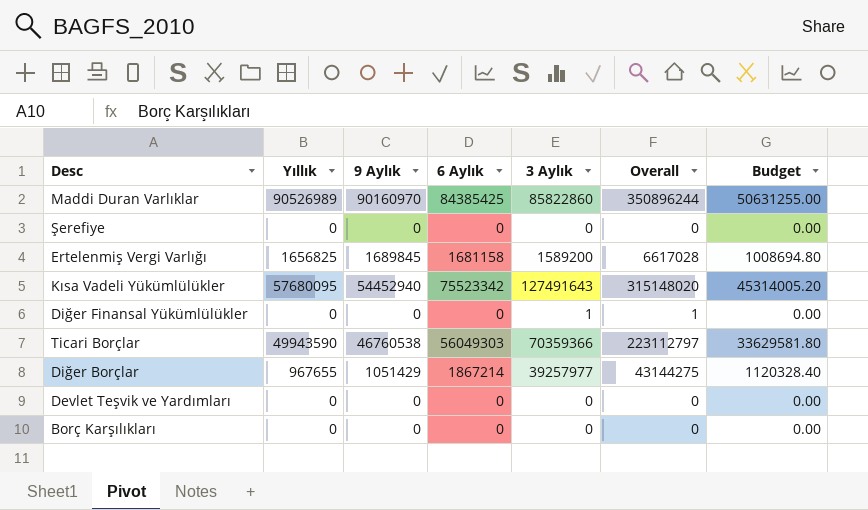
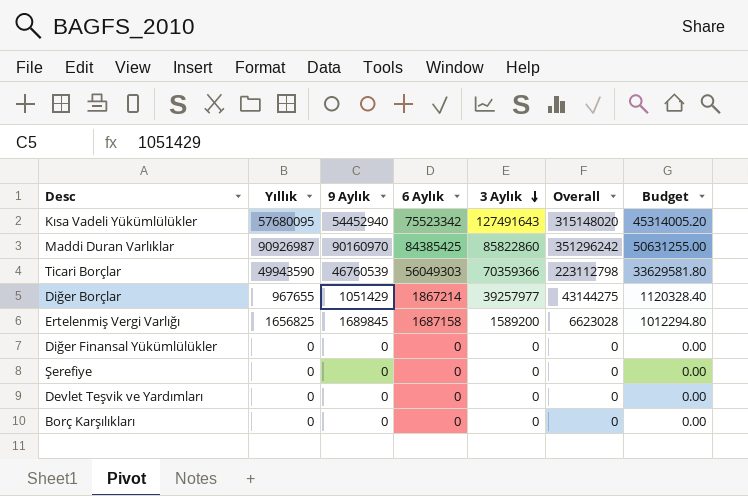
row order: none -> 3 Aylık descending
Maddi Duran Varlıklar | Yıllık: 90526989 -> 90926987
Maddi Duran Varlıklar | Overall: 350896244 -> 351296242
Ticari Borçlar | 9 Aylık: 46760538 -> 46760539
Ticari Borçlar | Overall: 223112797 -> 223112798
Ertelenmiş Vergi Varlığı | 6 Aylık: 1681158 -> 1687158
Ertelenmiş Vergi Varlığı | Overall: 6617028 -> 6623028
Ertelenmiş Vergi Varlığı | Budget: 1008694.80 -> 1012294.80
Diğer Finansal Yükümlülükler | 3 Aylık: 1 -> 0
Diğer Finansal Yükümlülükler | Overall: 1 -> 0

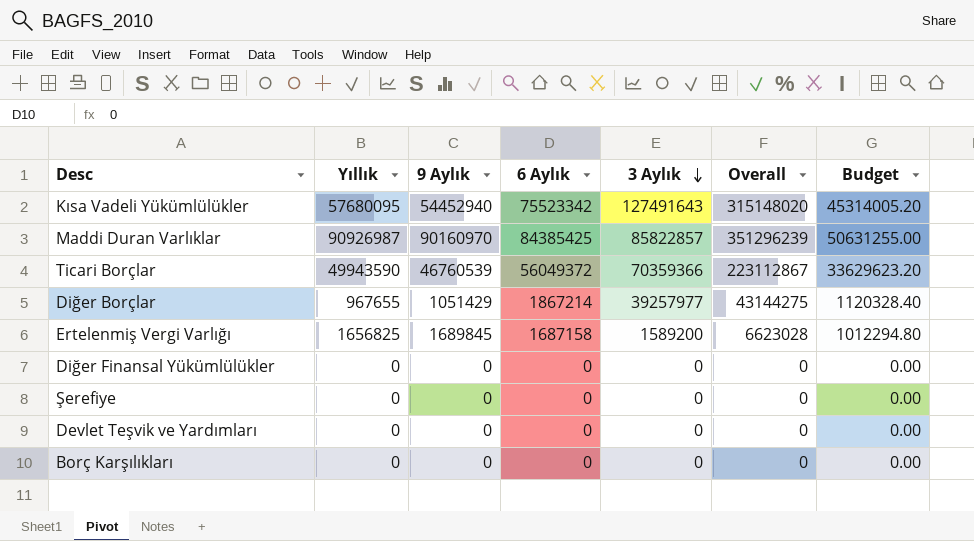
Maddi Duran Varlıklar | 3 Aylık: 85822860 -> 85822857
Maddi Duran Varlıklar | Overall: 351296242 -> 351296239
Ticari Borçlar | 6 Aylık: 56049303 -> 56049372
Ticari Borçlar | Overall: 223112798 -> 223112867
Ticari Borçlar | Budget: 33629581.80 -> 33629623.20

